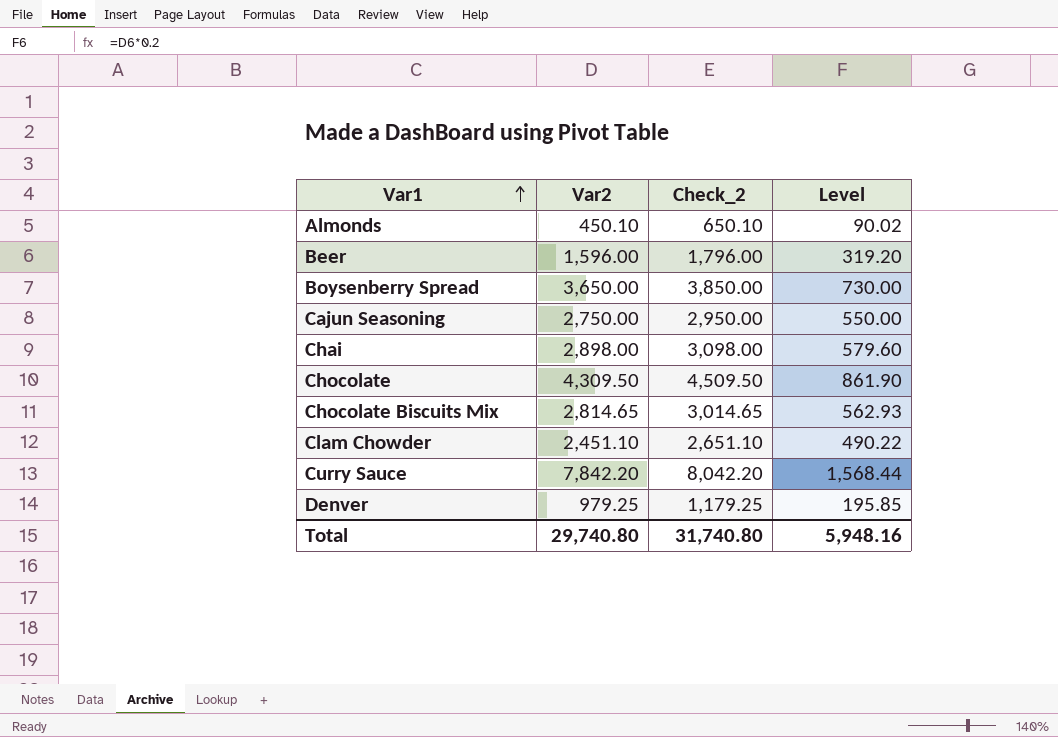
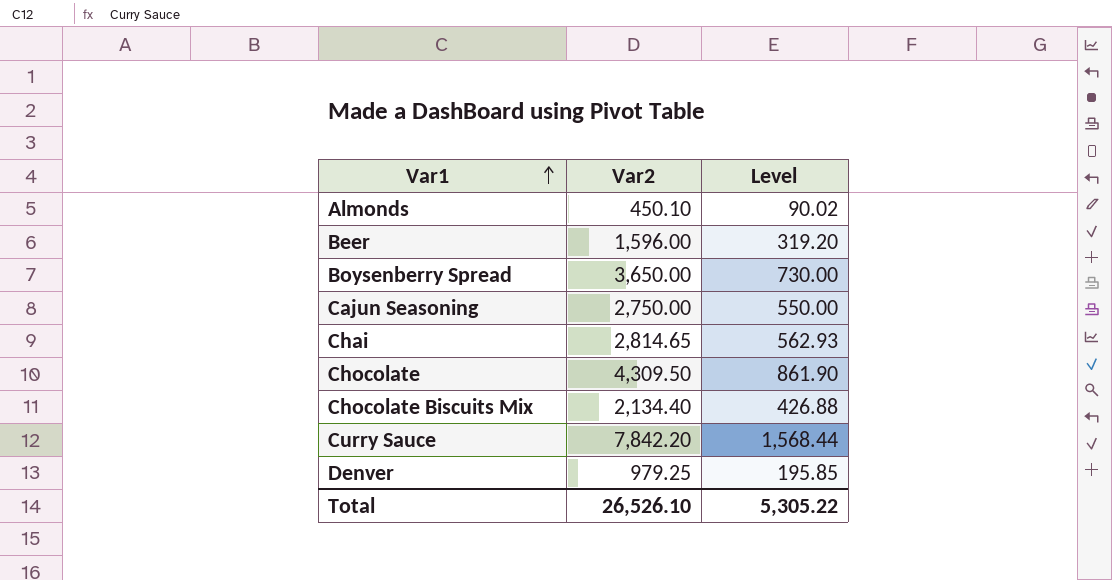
column Check_2 | formula: [Var2] + 200 -> none
row Clam Chowder: 2,451.10 | 2,651.10 | 490.22 -> none
Chai | Var2: 2,898.00 -> 2,814.65
Chai | Level: 579.60 -> 562.93
Chocolate Biscuits Mix | Var2: 2,814.65 -> 2,134.40
Chocolate Biscuits Mix | Level: 562.93 -> 426.88
Total | Var2: 29,740.80 -> 26,526.10
Total | Level: 5,948.16 -> 5,305.22

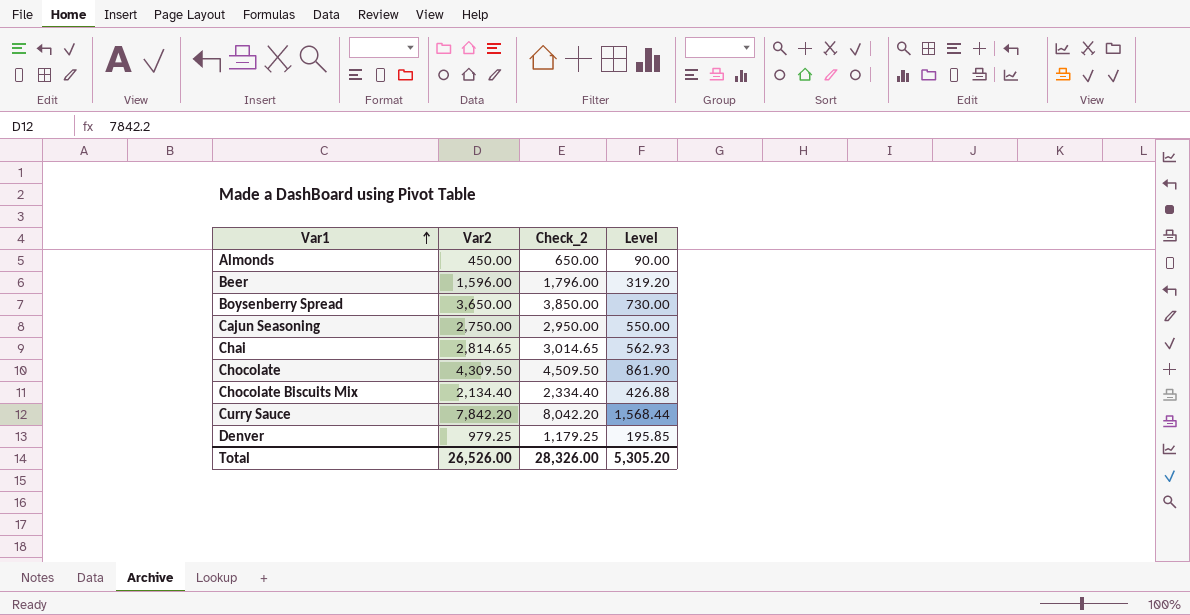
column Check_2 | formula: none -> [Var2] + 200
Almonds | Var2: 450.10 -> 450.00
Almonds | Level: 90.02 -> 90.00
Total | Var2: 26,526.10 -> 26,526.00
Total | Level: 5,305.22 -> 5,305.20

